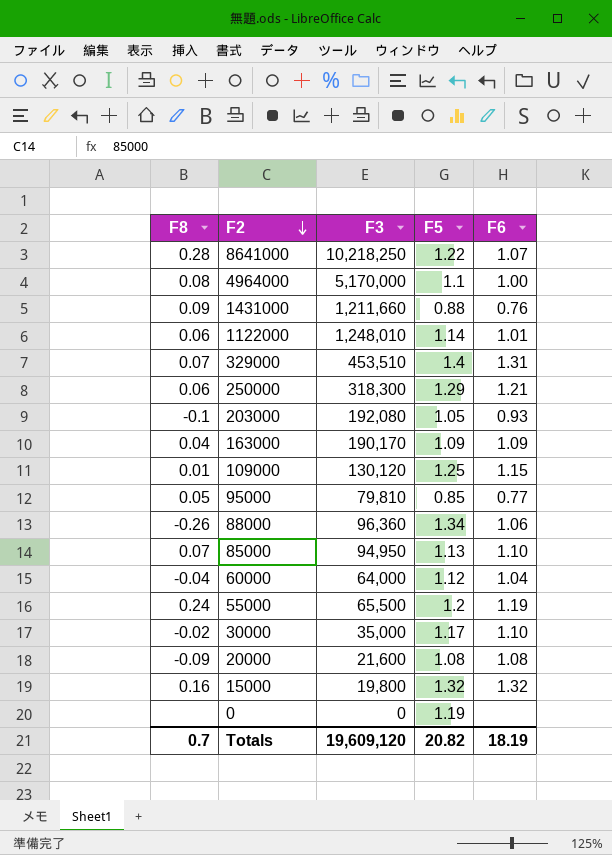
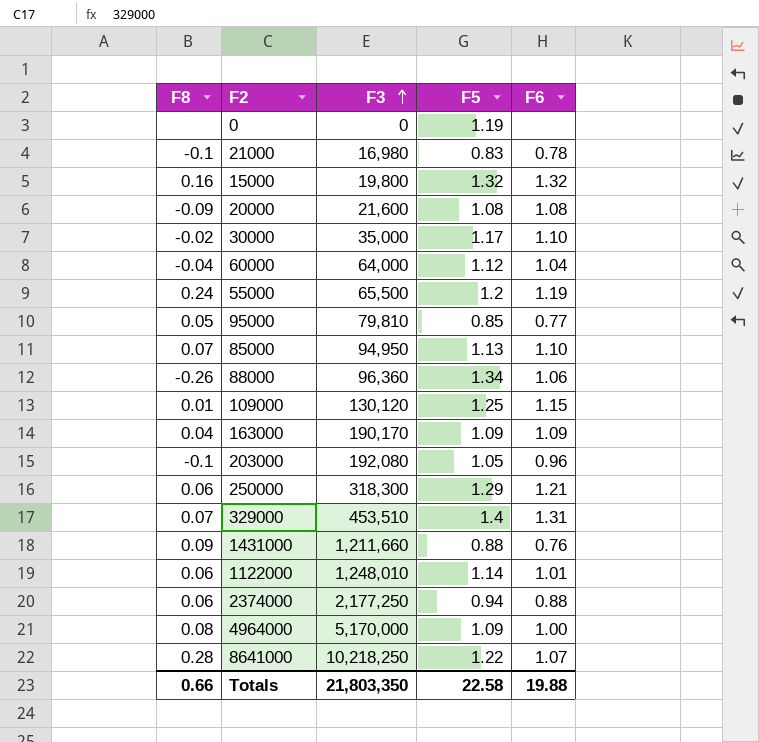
row order: F2 descending -> F3 ascending
row 21000: none -> -0.1 | 16,980 | 0.83 | 0.78
203000 | F6: 0.93 -> 0.96
row 2374000: none -> 0.06 | 2,177,250 | 0.94 | 0.88
4964000 | F5: 1.1 -> 1.09
Totals | F8: 0.7 -> 0.66
Totals | F3: 19,609,120 -> 21,803,350
Totals | F5: 20.82 -> 22.58
Totals | F6: 18.19 -> 19.88

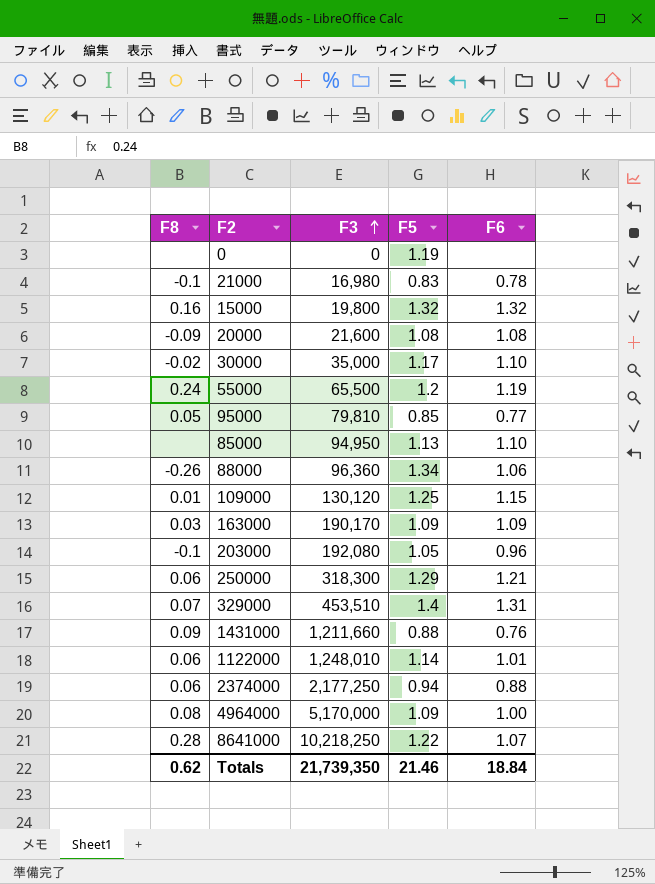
row 60000: -0.04 | 64,000 | 1.12 | 1.04 -> none
85000 | F8: 0.07 -> none
163000 | F8: 0.04 -> 0.03
Totals | F8: 0.66 -> 0.62
Totals | F3: 21,803,350 -> 21,739,350
Totals | F5: 22.58 -> 21.46
Totals | F6: 19.88 -> 18.84

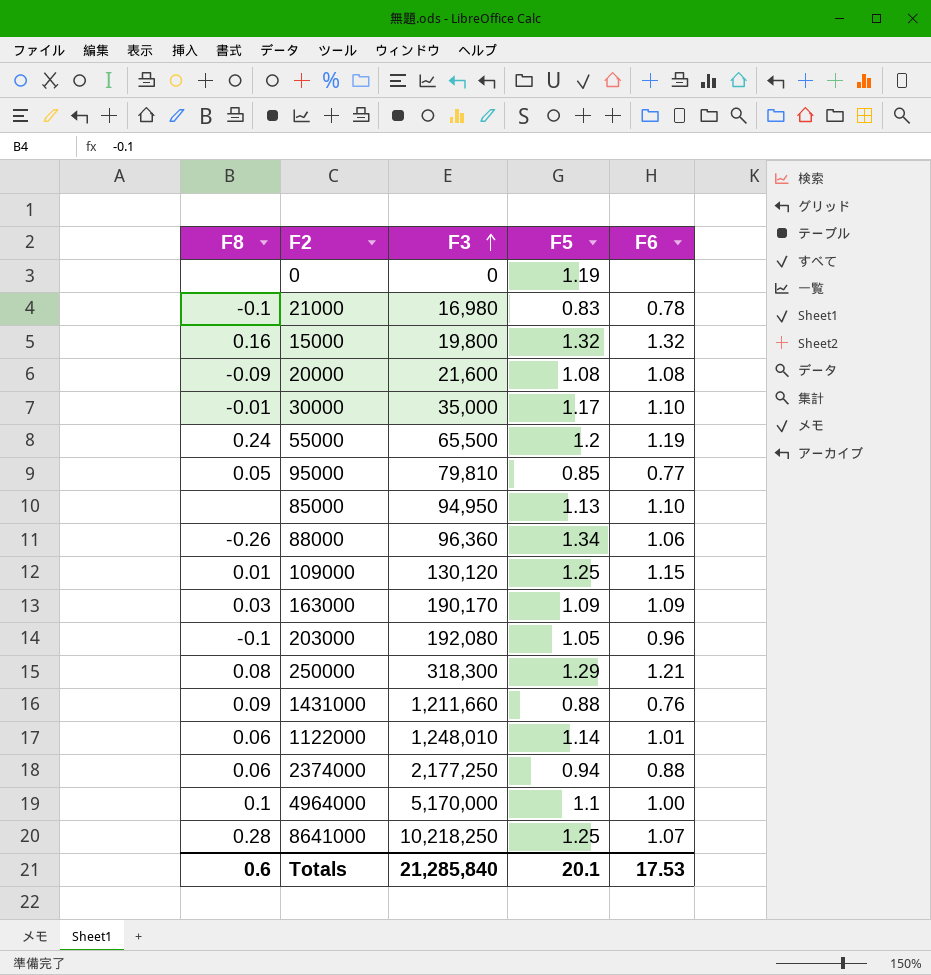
row 329000: 0.07 | 453,510 | 1.4 | 1.31 -> none
30000 | F8: -0.02 -> -0.01
250000 | F8: 0.06 -> 0.08
4964000 | F8: 0.08 -> 0.1
4964000 | F5: 1.09 -> 1.1
8641000 | F5: 1.22 -> 1.25
Totals | F8: 0.62 -> 0.6
Totals | F3: 21,739,350 -> 21,285,840
Totals | F5: 21.46 -> 20.1
Totals | F6: 18.84 -> 17.53

